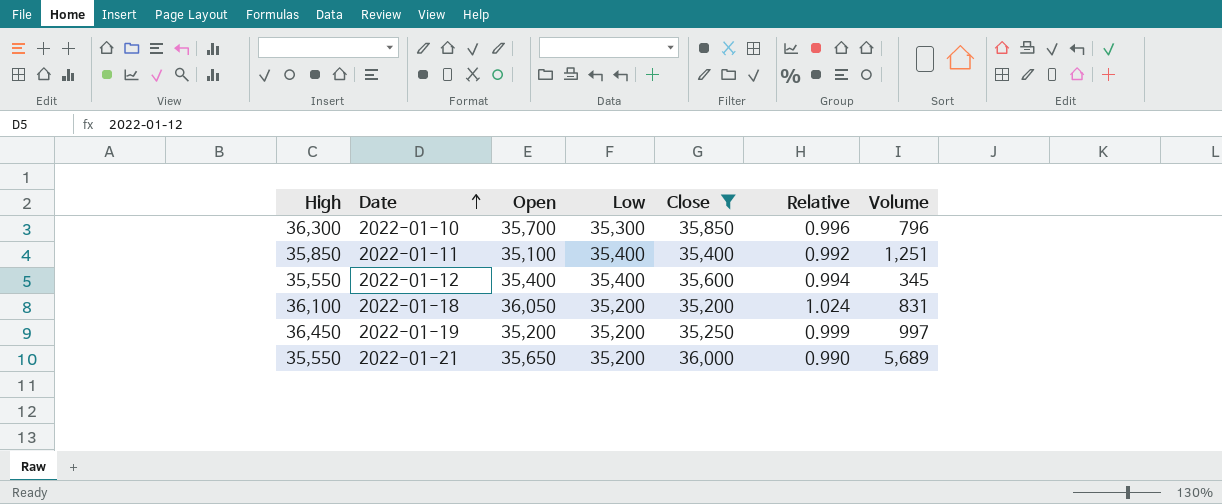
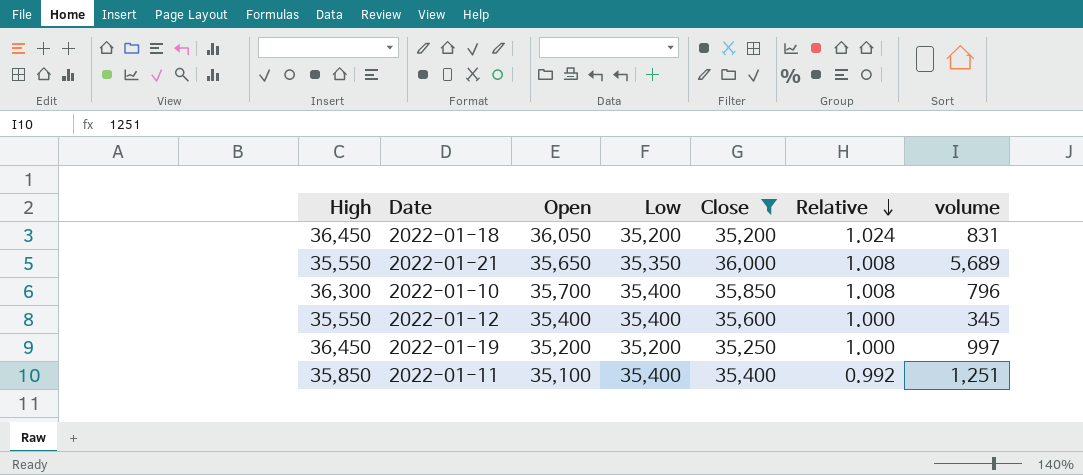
row order: Date ascending -> Relative descending
column Relative | formula: [Open] / [Close] -> [Open] / [Low]
column name: Volume -> volume
2022-01-18 | High: 36,100 -> 36,450
2022-01-21 | Low: 35,200 -> 35,350
2022-01-10 | Low: 35,300 -> 35,400

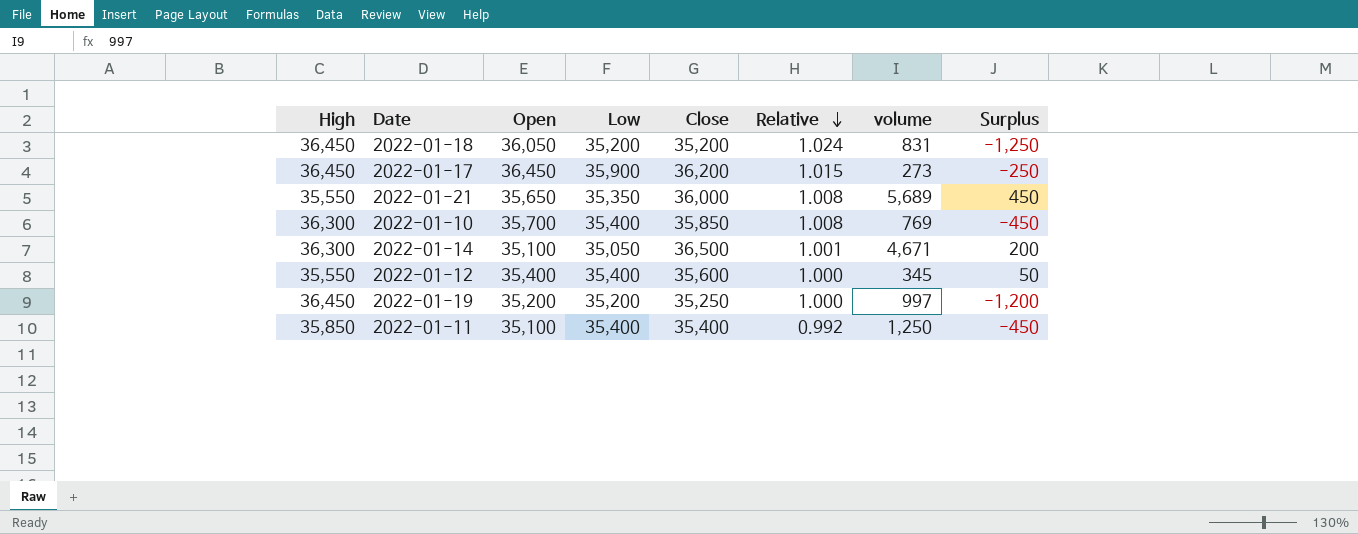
filter: Close <= 36,000 -> none
column Surplus | formula: none -> [Close] - [High]
2022-01-10 | volume: 796 -> 769
2022-01-11 | volume: 1,251 -> 1,250

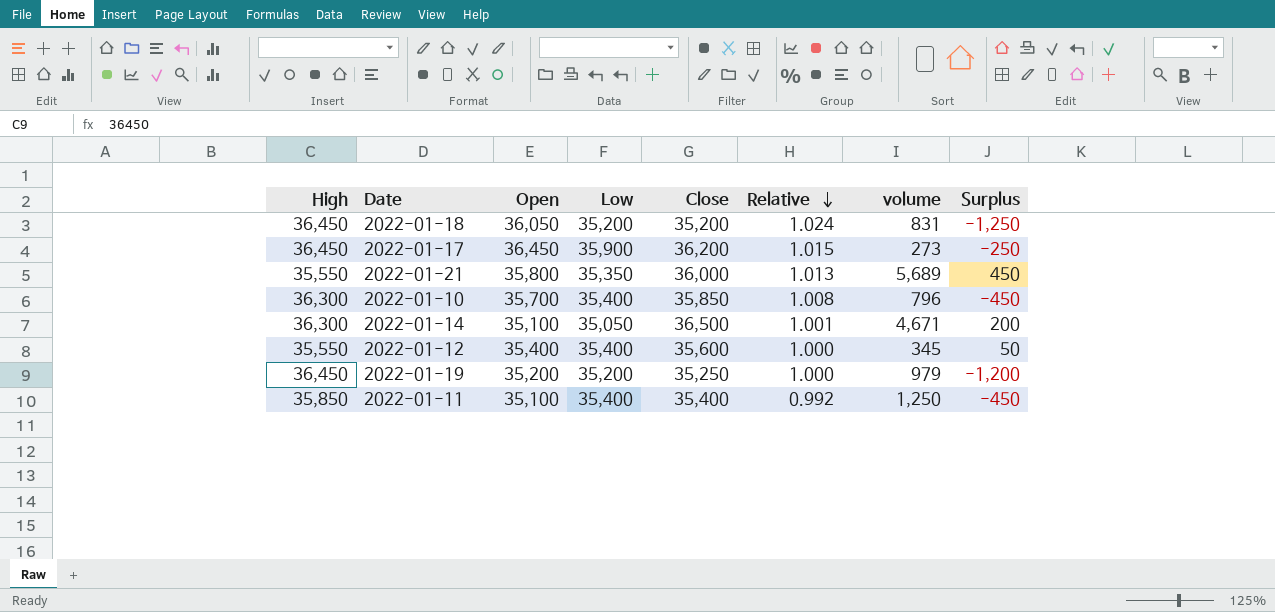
2022-01-21 | Open: 35,650 -> 35,800
2022-01-21 | Relative: 1.008 -> 1.013
2022-01-10 | volume: 769 -> 796
2022-01-19 | volume: 997 -> 979

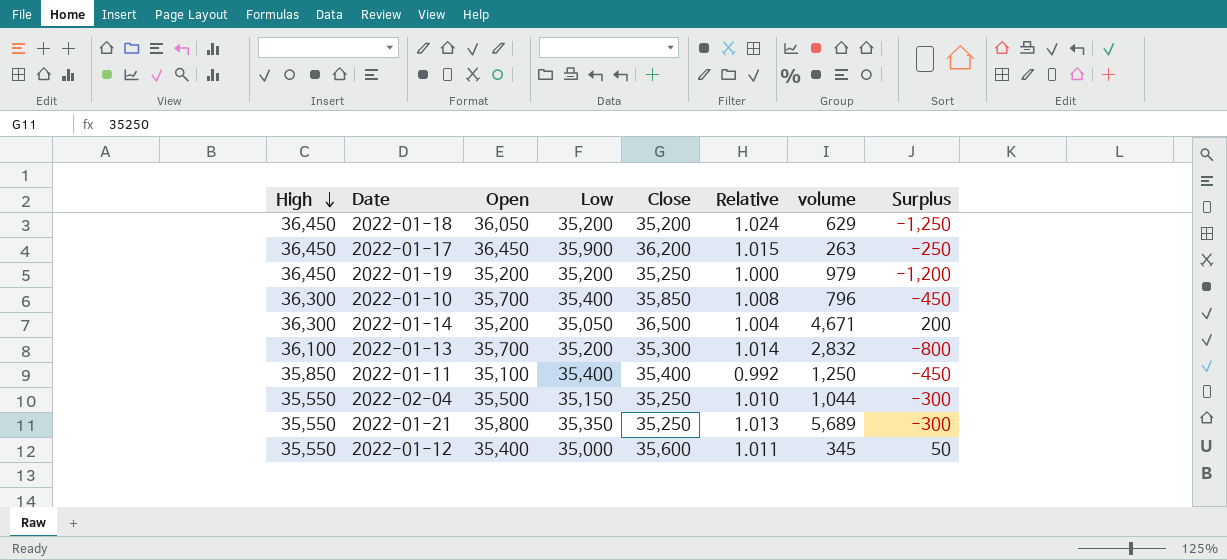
row order: Relative descending -> High descending
2022-01-18 | volume: 831 -> 629
2022-01-17 | volume: 273 -> 263
2022-01-14 | Open: 35,100 -> 35,200
2022-01-14 | Relative: 1.001 -> 1.004
row 2022-01-13: none -> 36,100 | 35,700 | 35,200 | 35,300 | 1.014 | 2,832 | -800
row 2022-02-04: none -> 35,550 | 35,500 | 35,150 | 35,250 | 1.010 | 1,044 | -300
2022-01-21 | Close: 36,000 -> 35,250
2022-01-21 | Surplus: 450 -> -300
2022-01-12 | Low: 35,400 -> 35,000
2022-01-12 | Relative: 1.000 -> 1.011

